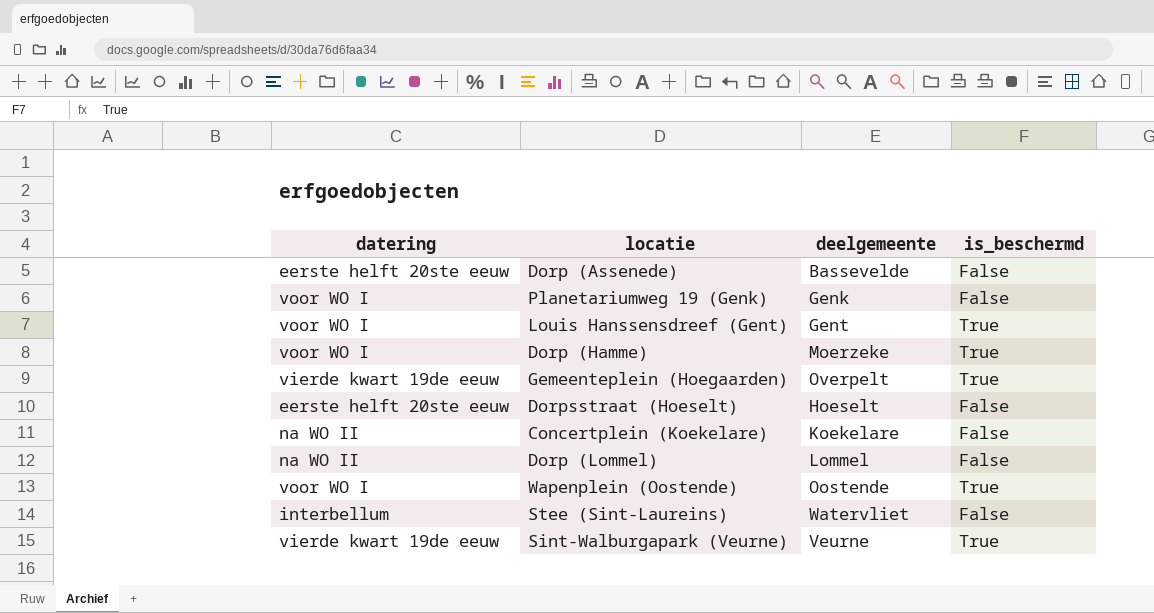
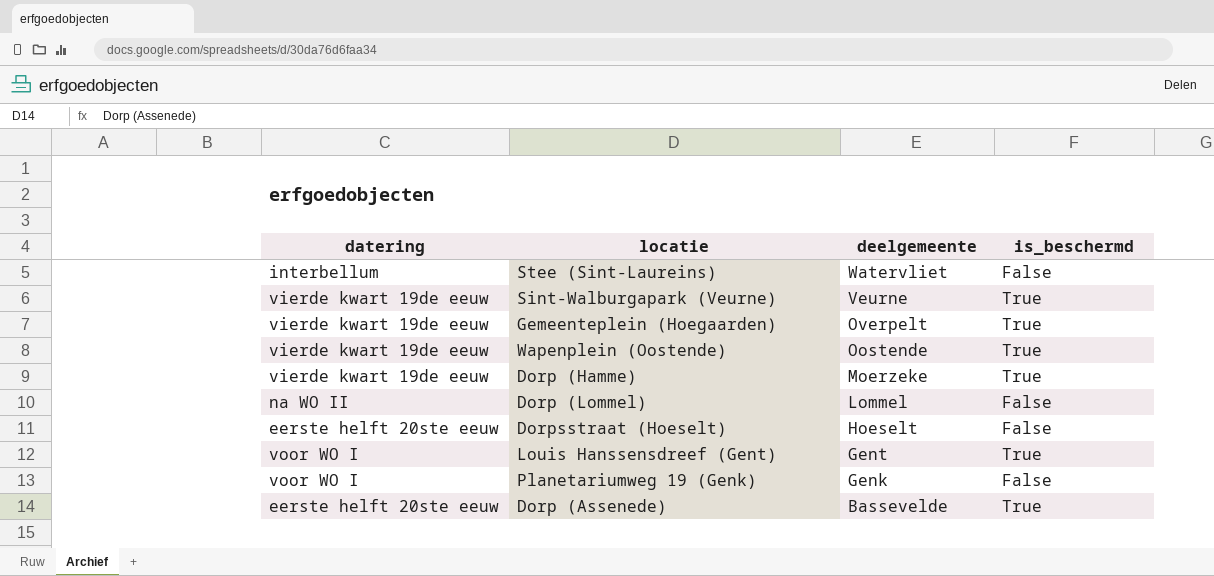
row order: none -> deelgemeente descending
row Concertplein (Koekelare): na WO II | Koekelare | False -> none
Wapenplein (Oostende) | datering: voor WO I -> vierde kwart 19de eeuw
Dorp (Hamme) | datering: voor WO I -> vierde kwart 19de eeuw
Dorp (Assenede) | is_beschermd: False -> True

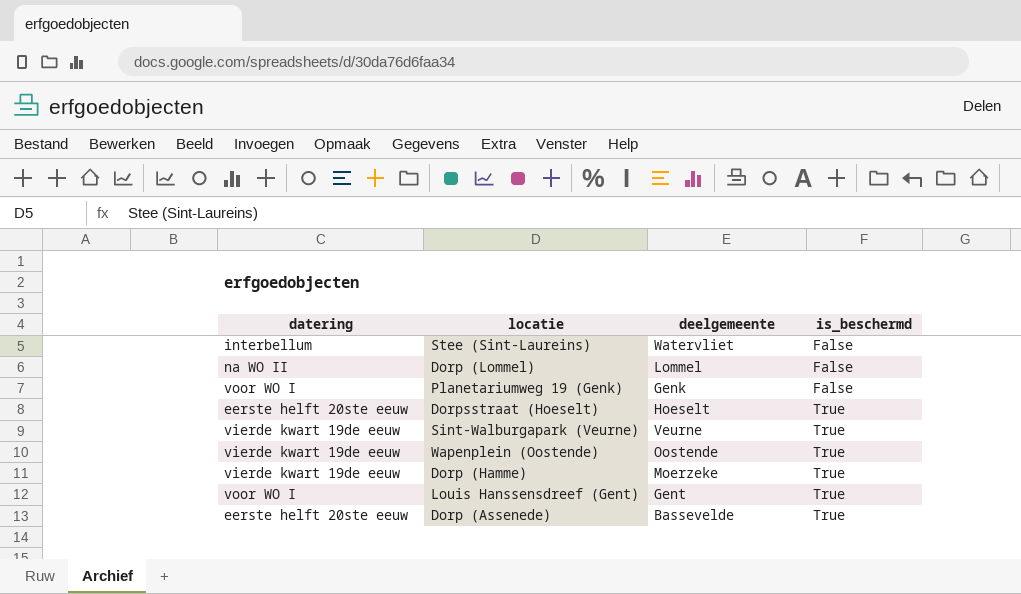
row order: deelgemeente descending -> is_beschermd ascending
row Gemeenteplein (Hoegaarden): vierde kwart 19de eeuw | Overpelt | True -> none
Dorpsstraat (Hoeselt) | is_beschermd: False -> True

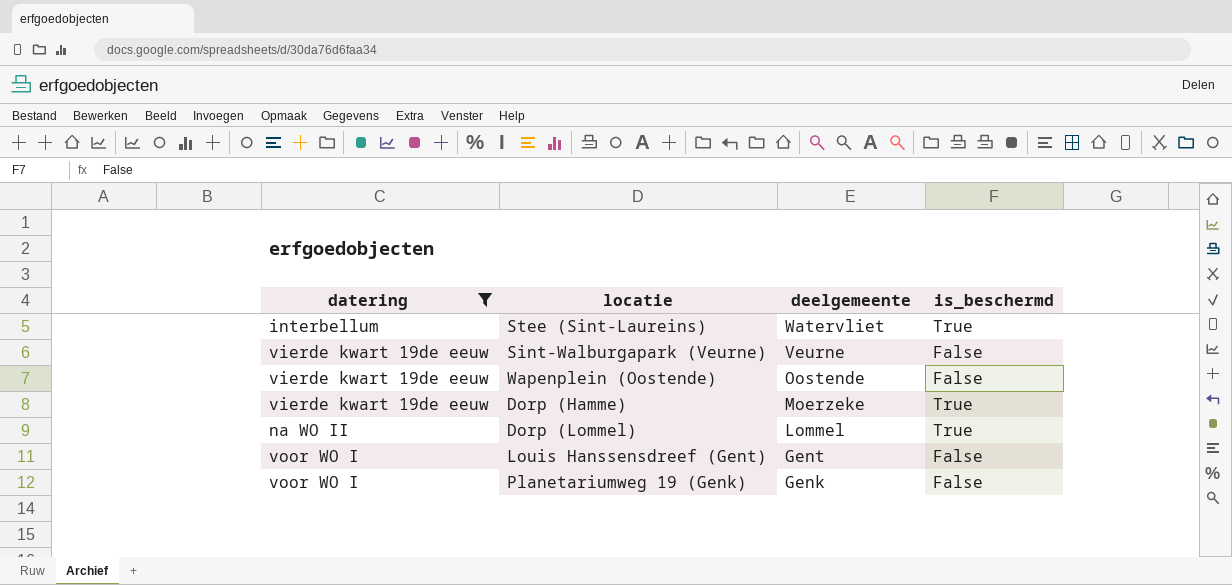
filter: none -> datering != eerste helft 20ste eeuw
row order: is_beschermd ascending -> deelgemeente descending
Stee (Sint-Laureins) | is_beschermd: False -> True
Sint-Walburgapark (Veurne) | is_beschermd: True -> False
Wapenplein (Oostende) | is_beschermd: True -> False
Dorp (Lommel) | is_beschermd: False -> True
Louis Hanssensdreef (Gent) | is_beschermd: True -> False

